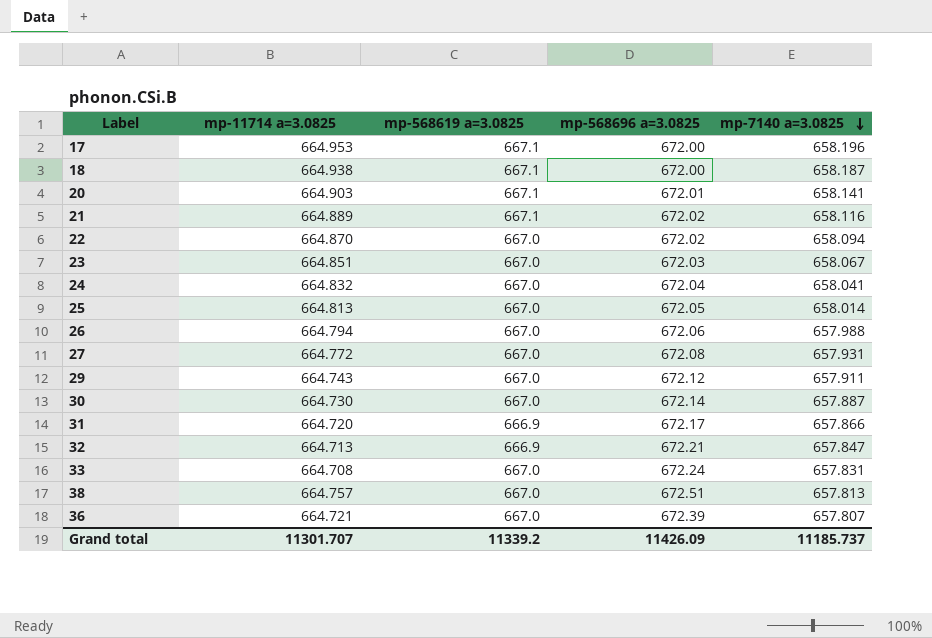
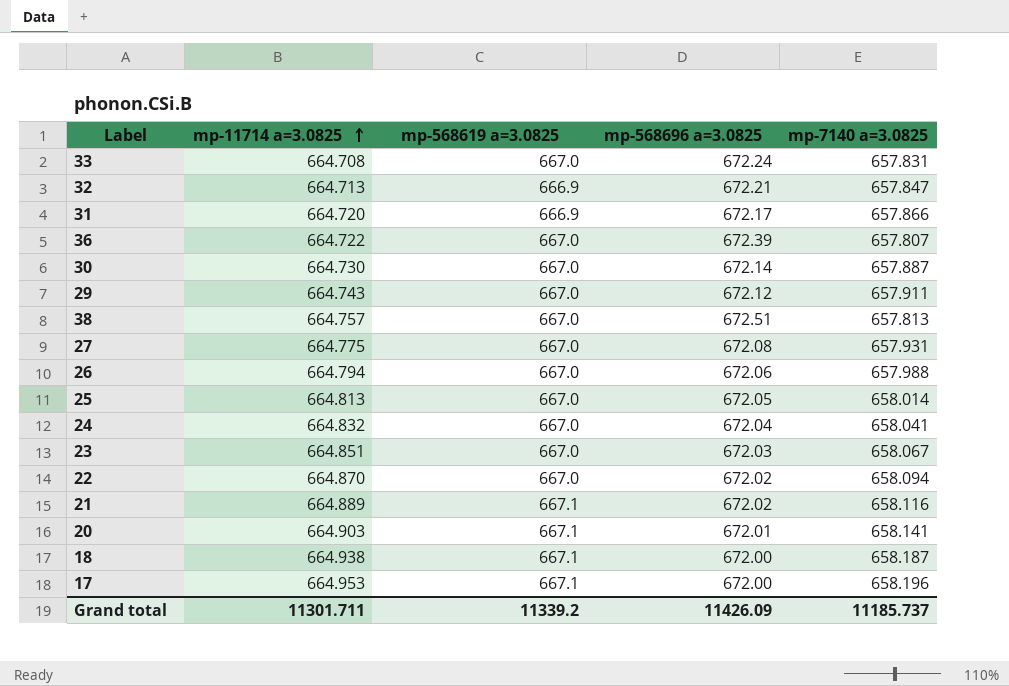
row order: mp-7140 a=3.0825 descending -> mp-11714 a=3.0825 ascending
36 | mp-11714 a=3.0825: 664.721 -> 664.722
27 | mp-11714 a=3.0825: 664.772 -> 664.775
Grand total | mp-11714 a=3.0825: 11301.707 -> 11301.711

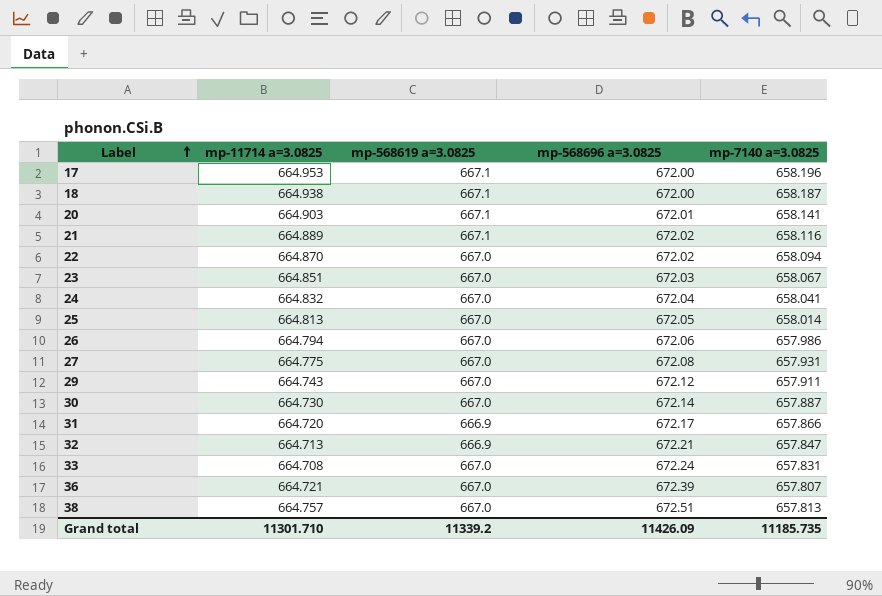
row order: mp-11714 a=3.0825 ascending -> Label ascending
26 | mp-7140 a=3.0825: 657.988 -> 657.986
36 | mp-11714 a=3.0825: 664.722 -> 664.721
Grand total | mp-11714 a=3.0825: 11301.711 -> 11301.710
Grand total | mp-7140 a=3.0825: 11185.737 -> 11185.735

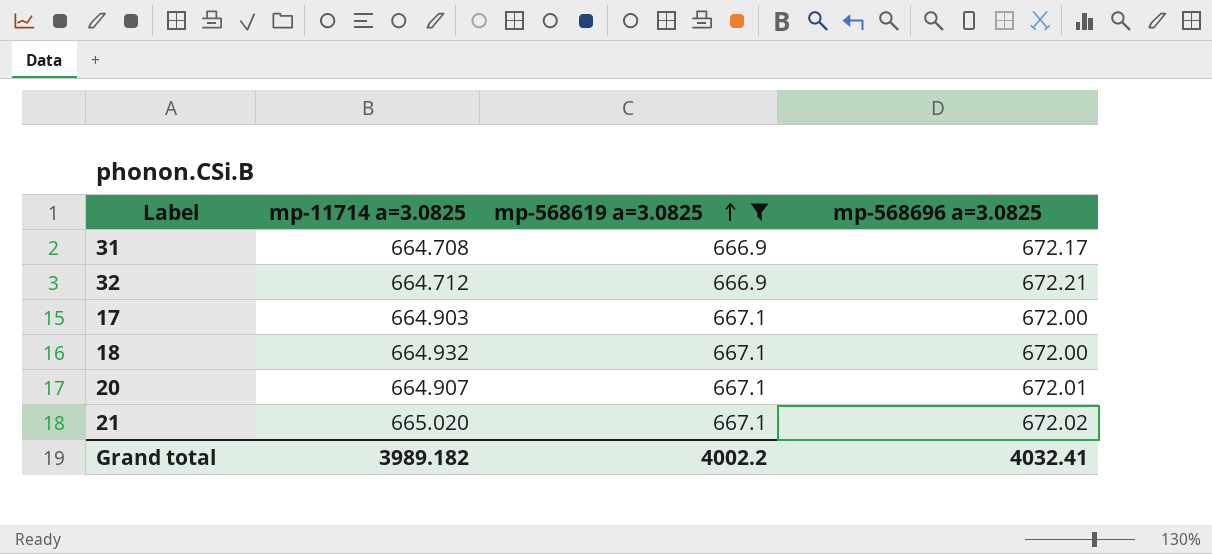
filter: none -> mp-568619 a=3.0825 != 667.0
row order: Label ascending -> mp-568619 a=3.0825 ascending
column mp-7140 a=3.0825 | position: 5 -> none
31 | mp-11714 a=3.0825: 664.720 -> 664.708
32 | mp-11714 a=3.0825: 664.713 -> 664.712
17 | mp-11714 a=3.0825: 664.953 -> 664.903
18 | mp-11714 a=3.0825: 664.938 -> 664.932
20 | mp-11714 a=3.0825: 664.903 -> 664.907
21 | mp-11714 a=3.0825: 664.889 -> 665.020
Grand total | mp-11714 a=3.0825: 11301.710 -> 3989.182
Grand total | mp-568619 a=3.0825: 11339.2 -> 4002.2
Grand total | mp-568696 a=3.0825: 11426.09 -> 4032.41

